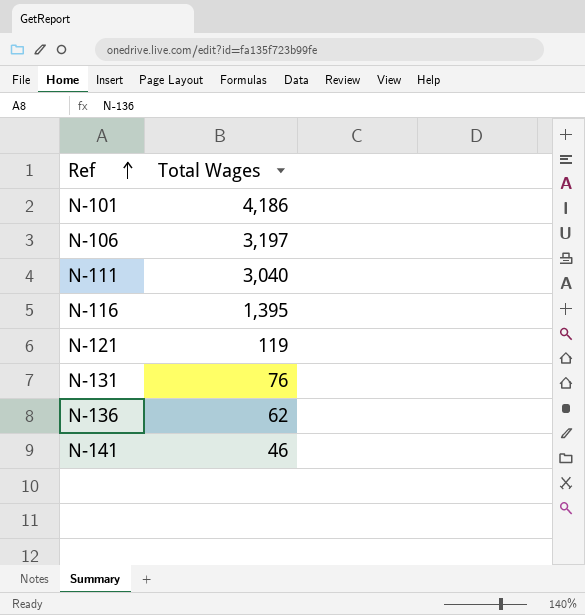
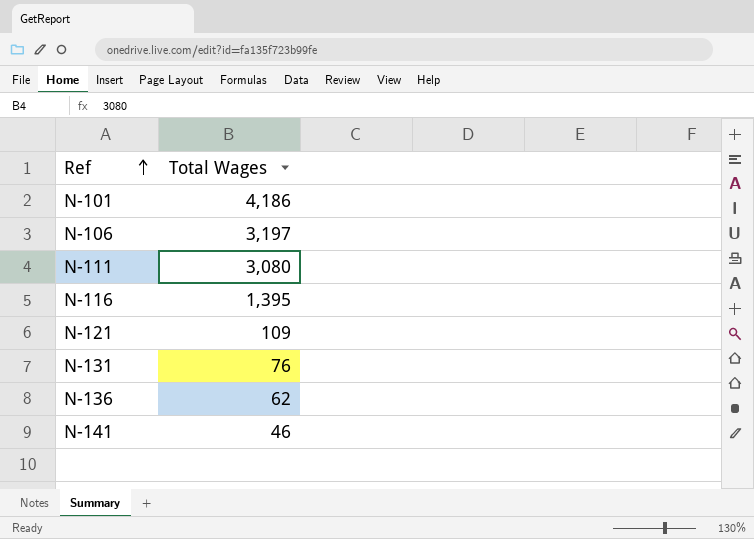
N-111 | Total Wages: 3,040 -> 3,080
N-121 | Total Wages: 119 -> 109

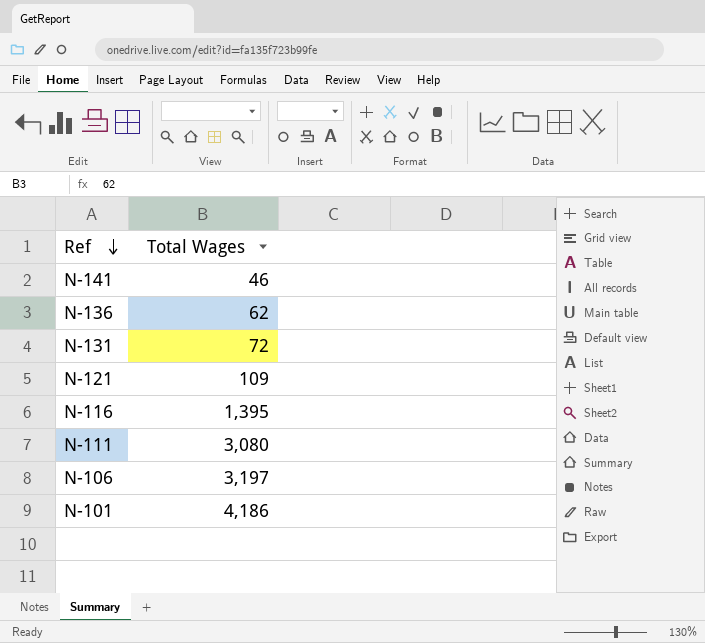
row order: Ref ascending -> Ref descending
N-131 | Total Wages: 76 -> 72

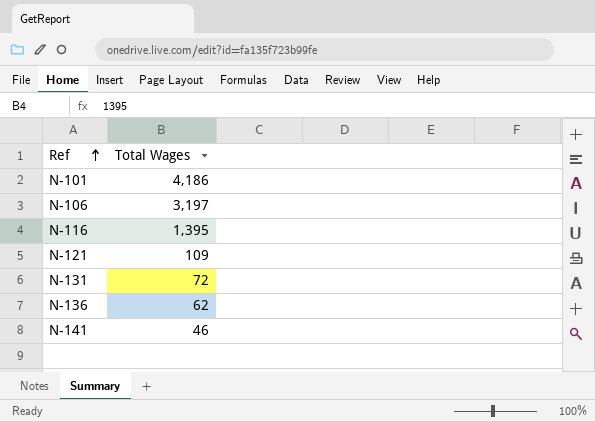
row order: Ref descending -> Ref ascending
row N-111: 3,080 -> none

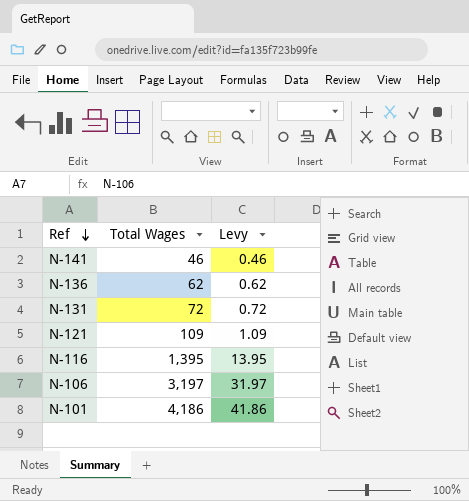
row order: Ref ascending -> Ref descending
column Levy | formula: none -> [Total Wages] * 0.01

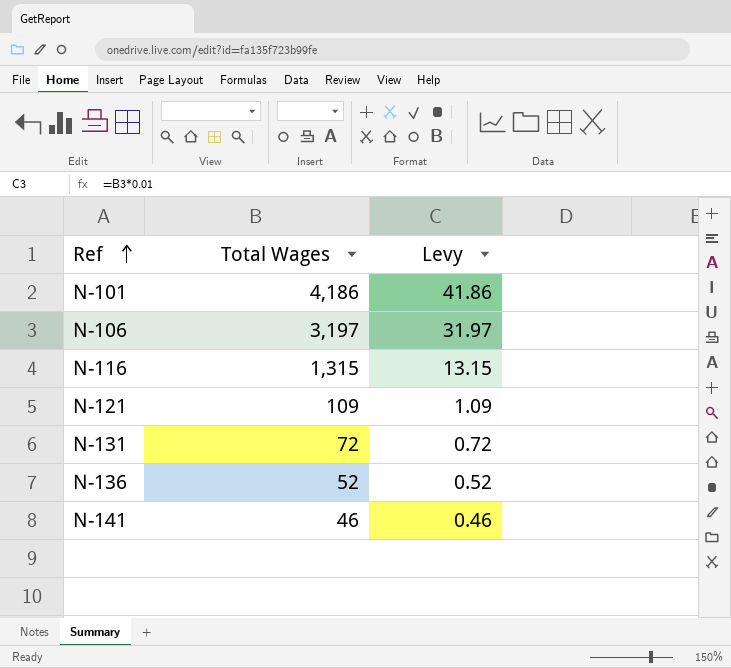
row order: Ref descending -> Ref ascending
N-116 | Total Wages: 1,395 -> 1,315
N-116 | Levy: 13.95 -> 13.15
N-136 | Total Wages: 62 -> 52
N-136 | Levy: 0.62 -> 0.52

